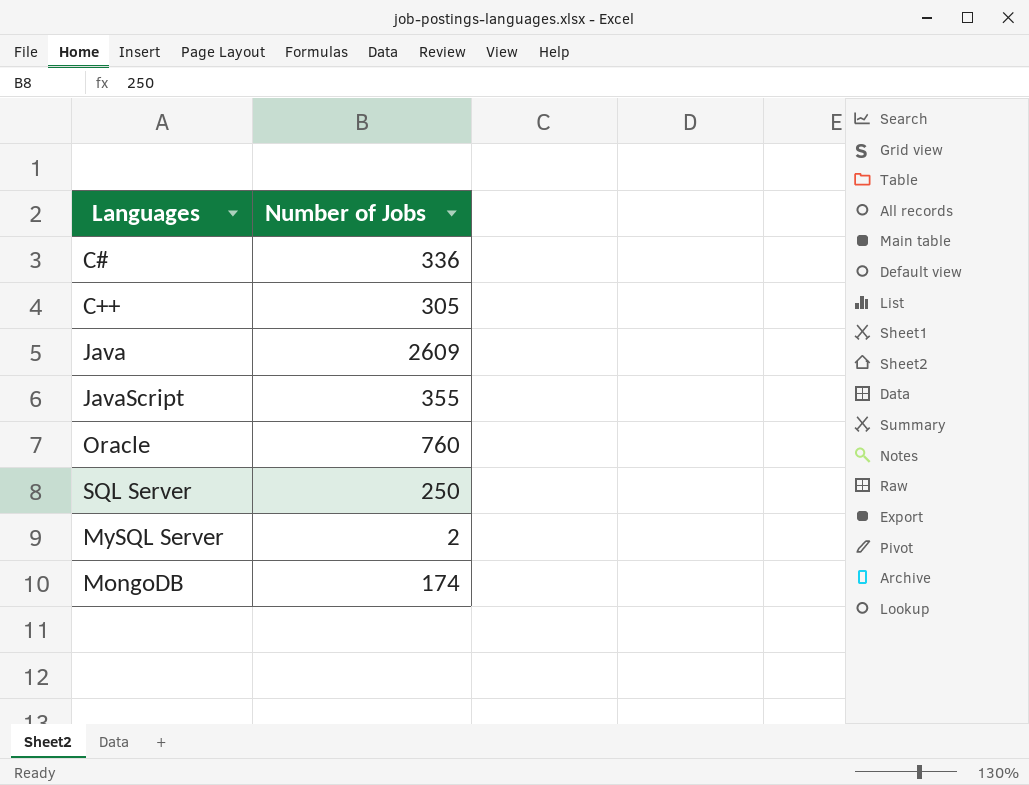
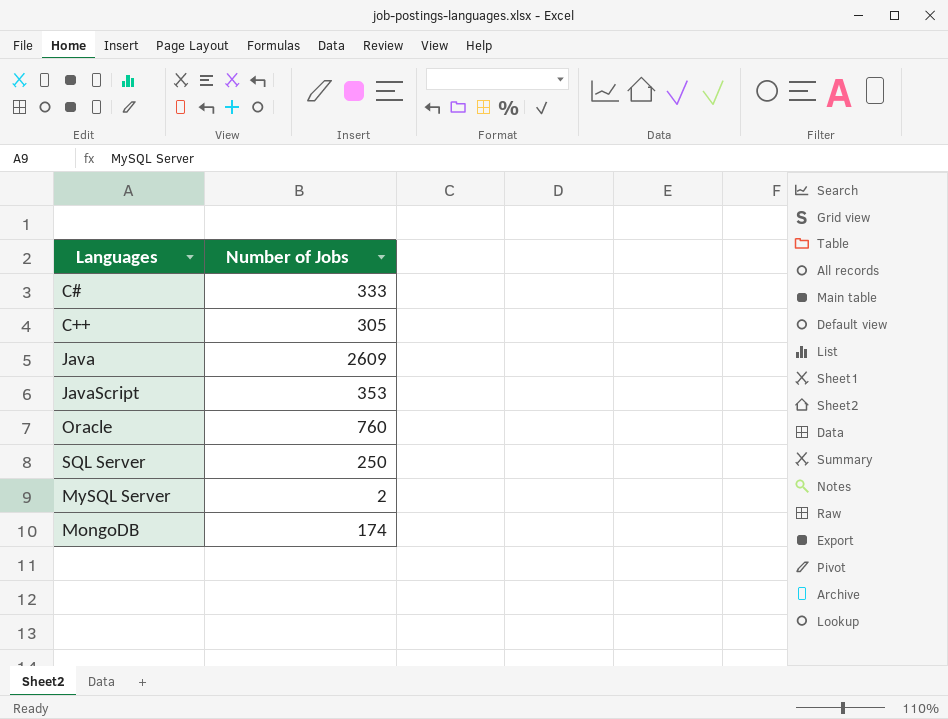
C# | Number of Jobs: 336 -> 333
JavaScript | Number of Jobs: 355 -> 353

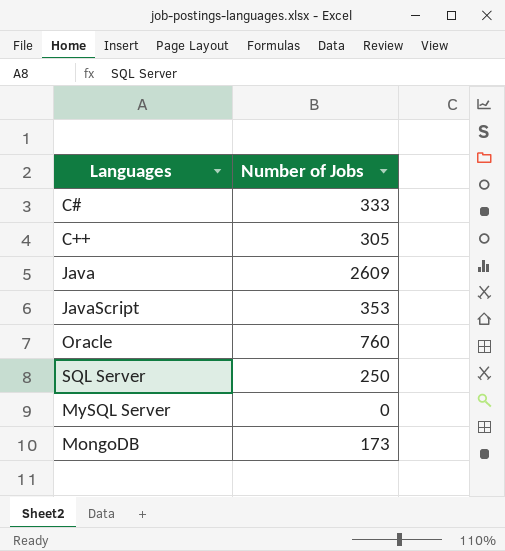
MySQL Server | Number of Jobs: 2 -> 0
MongoDB | Number of Jobs: 174 -> 173

